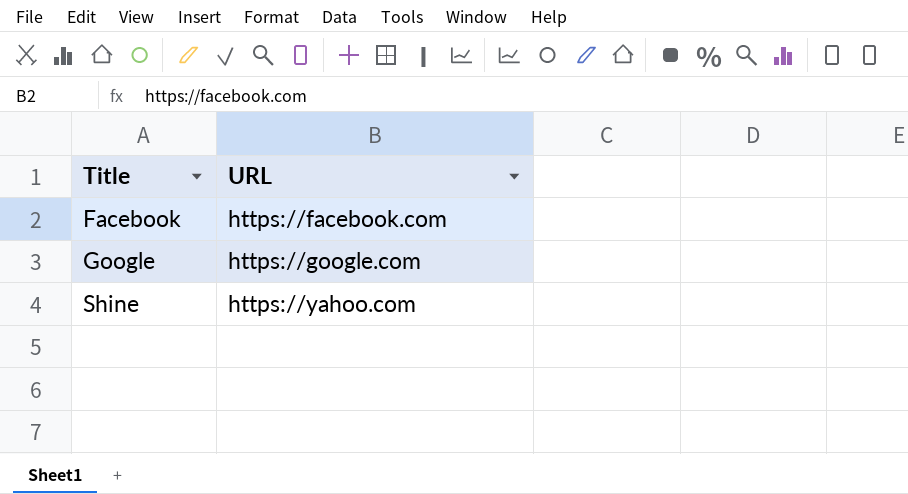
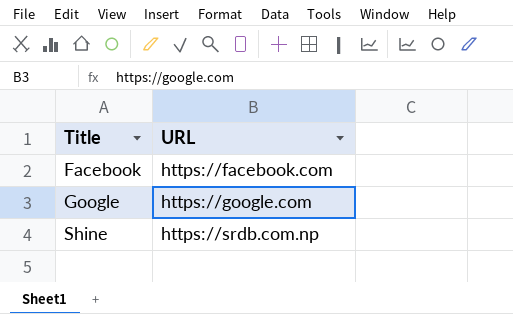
Shine | URL: https://yahoo.com -> https://srdb.com.np

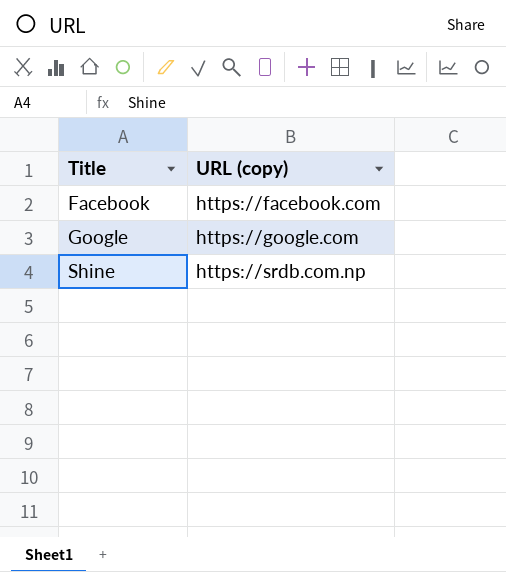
column name: URL -> URL (copy)

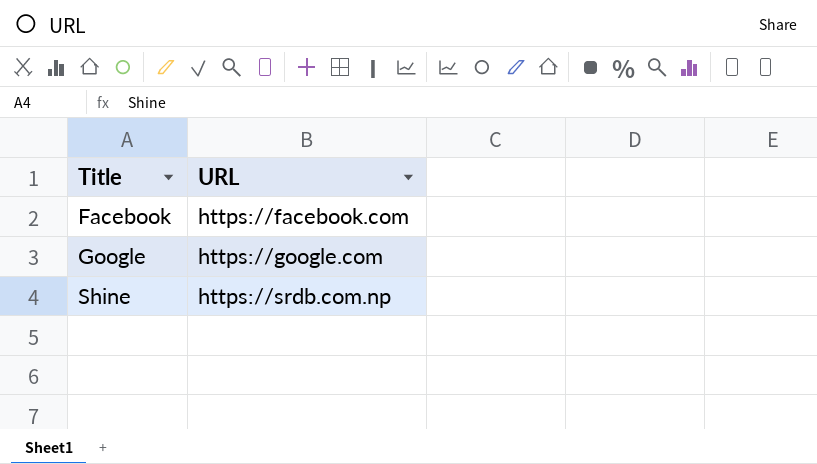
column name: URL (copy) -> URL

